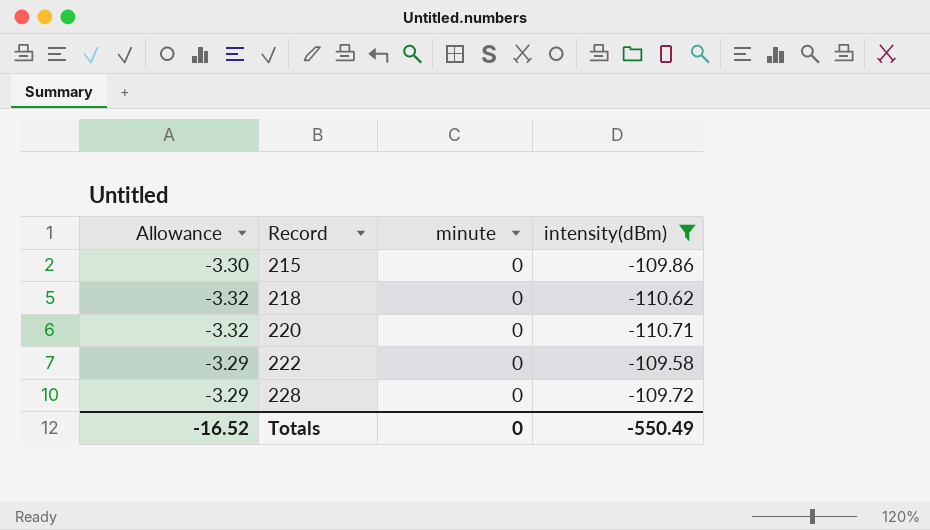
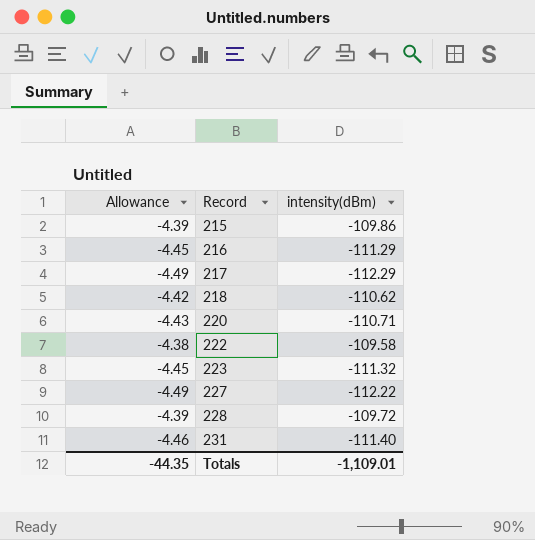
filter: intensity(dBm) >= -110.71 -> none
column minute | position: 3 -> none
column Allowance | formula: [intensity(dBm)] * 0.03 -> [intensity(dBm)] * 0.04
Totals | Allowance: -16.52 -> -44.35
Totals | intensity(dBm): -550.49 -> -1,109.01

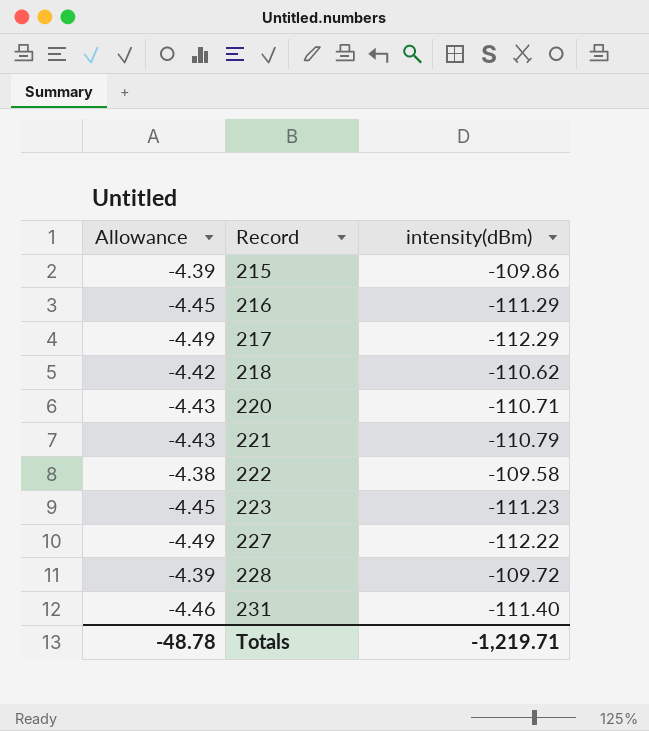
row 221: none -> -4.43 | -110.79
223 | intensity(dBm): -111.32 -> -111.23
Totals | Allowance: -44.35 -> -48.78
Totals | intensity(dBm): -1,109.01 -> -1,219.71

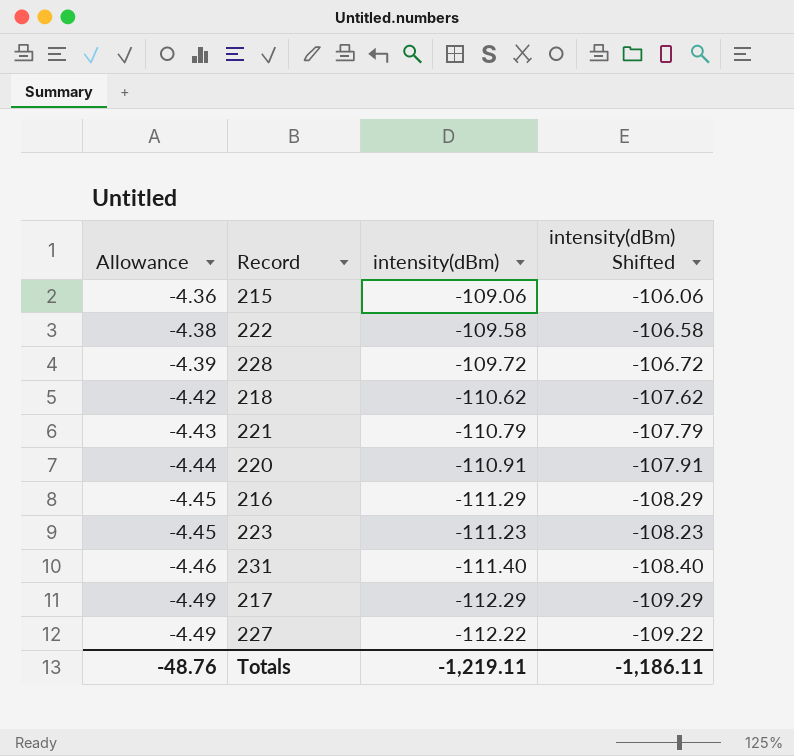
row order: Record ascending -> Allowance descending
column intensity(dBm) Shifted | formula: none -> [intensity(dBm)] + 3
215 | Allowance: -4.39 -> -4.36
215 | intensity(dBm): -109.86 -> -109.06
220 | Allowance: -4.43 -> -4.44
220 | intensity(dBm): -110.71 -> -110.91
Totals | Allowance: -48.78 -> -48.76
Totals | intensity(dBm): -1,219.71 -> -1,219.11

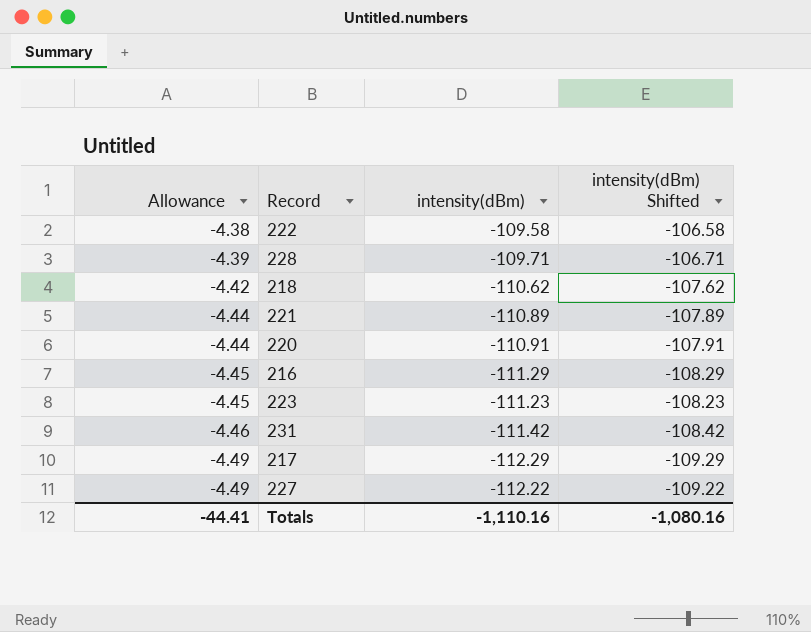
row 215: -4.36 | -109.06 | -106.06 -> none
228 | intensity(dBm): -109.72 -> -109.71
228 | intensity(dBm) Shifted: -106.72 -> -106.71
221 | Allowance: -4.43 -> -4.44
221 | intensity(dBm): -110.79 -> -110.89
221 | intensity(dBm) Shifted: -107.79 -> -107.89
231 | intensity(dBm): -111.40 -> -111.42
231 | intensity(dBm) Shifted: -108.40 -> -108.42
Totals | Allowance: -48.76 -> -44.41
Totals | intensity(dBm): -1,219.11 -> -1,110.16
Totals | intensity(dBm) Shifted: -1,186.11 -> -1,080.16

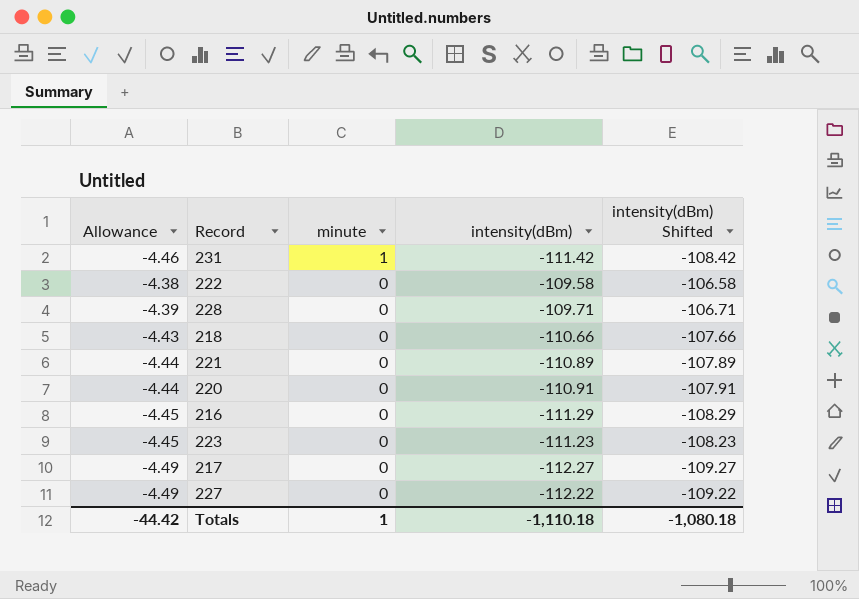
row order: Allowance descending -> minute descending
column minute | position: none -> 3
218 | Allowance: -4.42 -> -4.43
218 | intensity(dBm): -110.62 -> -110.66
218 | intensity(dBm) Shifted: -107.62 -> -107.66
217 | intensity(dBm): -112.29 -> -112.27
217 | intensity(dBm) Shifted: -109.29 -> -109.27
Totals | Allowance: -44.41 -> -44.42
Totals | intensity(dBm): -1,110.16 -> -1,110.18
Totals | intensity(dBm) Shifted: -1,080.16 -> -1,080.18

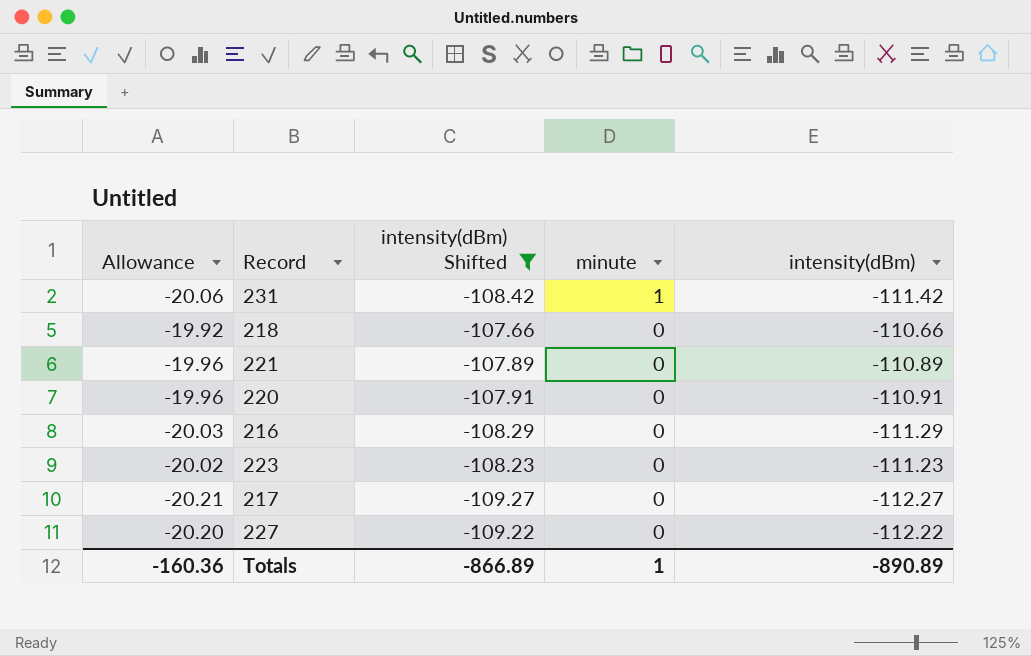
filter: none -> intensity(dBm) Shifted <= -107.66
column Allowance | formula: [intensity(dBm)] * 0.04 -> [intensity(dBm)] * 0.18
column intensity(dBm) Shifted | position: 5 -> 3
Totals | Allowance: -44.42 -> -160.36
Totals | intensity(dBm) Shifted: -1,080.18 -> -866.89
Totals | intensity(dBm): -1,110.18 -> -890.89

